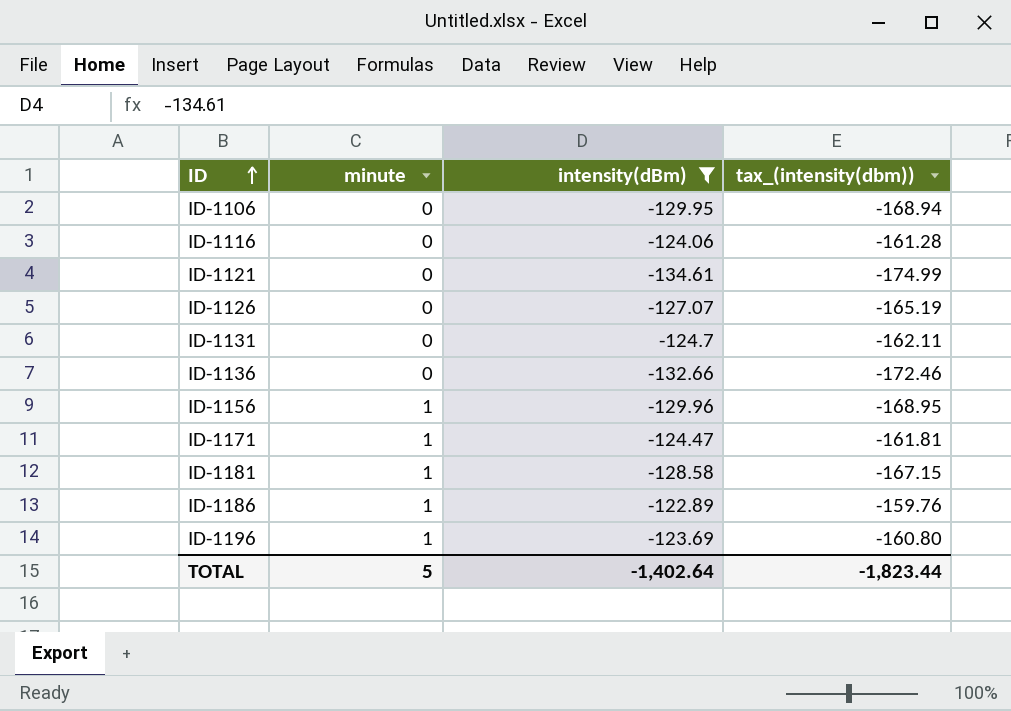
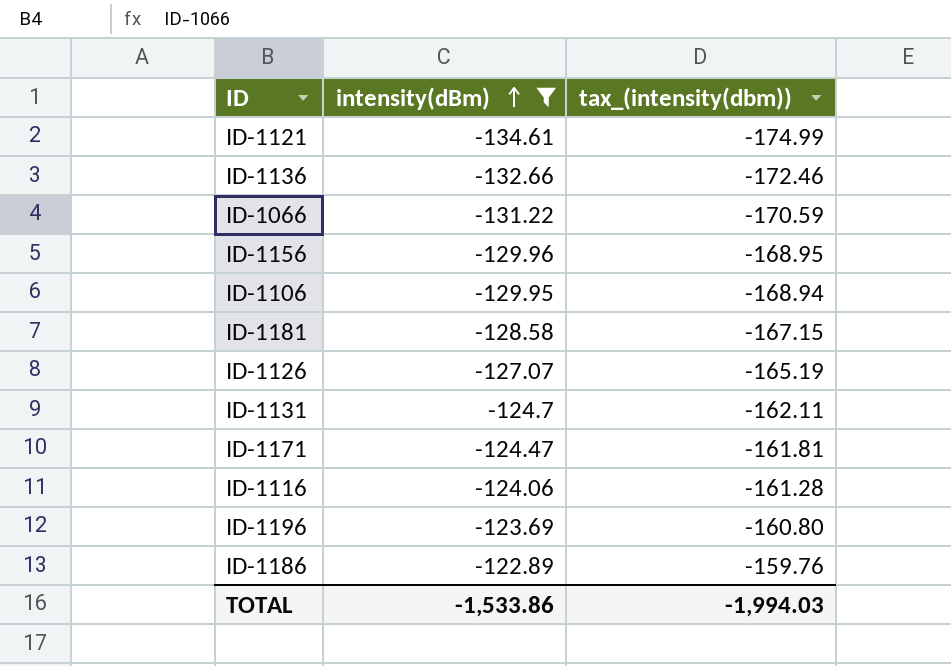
row order: ID ascending -> intensity(dBm) ascending
column minute | position: 2 -> none
row ID-1066: none -> -131.22 | -170.59
TOTAL | intensity(dBm): -1,402.64 -> -1,533.86
TOTAL | tax_(intensity(dbm)): -1,823.44 -> -1,994.03

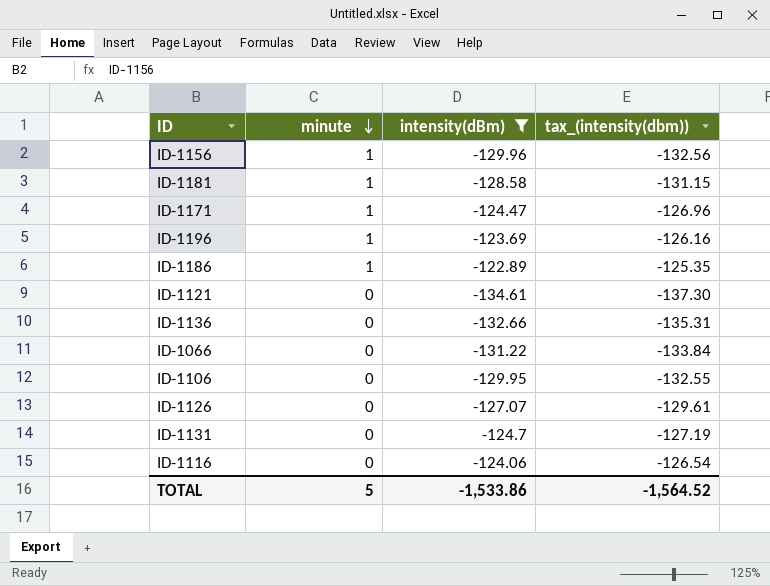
row order: intensity(dBm) ascending -> minute descending
column minute | position: none -> 2
column tax_(intensity(dbm)) | formula: [intensity(dBm)] * 1.3 -> [intensity(dBm)] * 1.02
TOTAL | tax_(intensity(dbm)): -1,994.03 -> -1,564.52

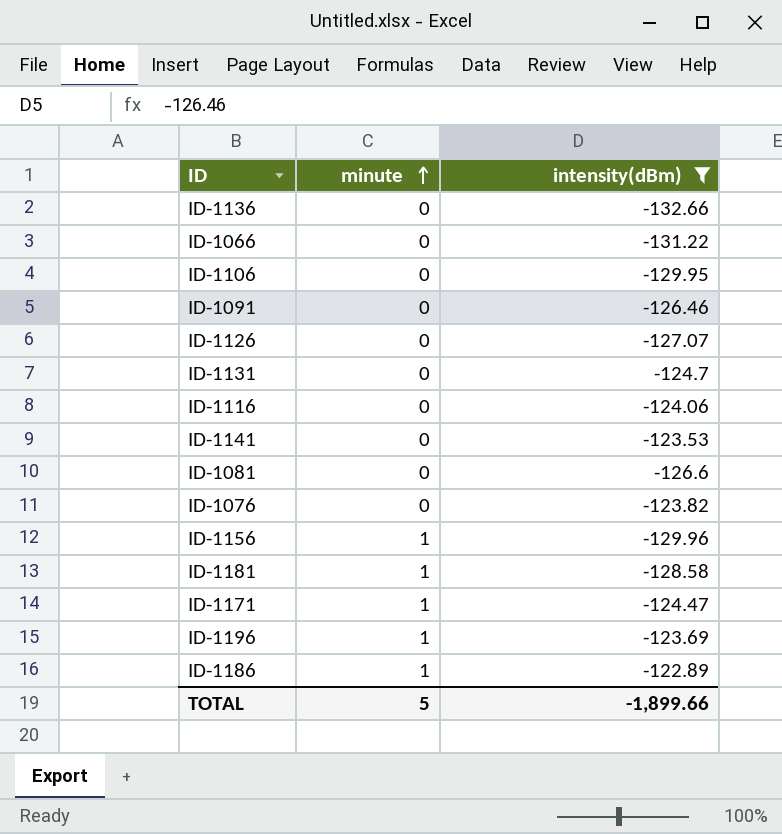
row order: minute descending -> minute ascending
column tax_(intensity(dbm)) | formula: [intensity(dBm)] * 1.02 -> none
row ID-1121: 0 | -134.61 | -137.30 -> none
row ID-1091: none -> 0 | -126.46
row ID-1141: none -> 0 | -123.53
row ID-1081: none -> 0 | -126.6
row ID-1076: none -> 0 | -123.82
TOTAL | intensity(dBm): -1,533.86 -> -1,899.66

